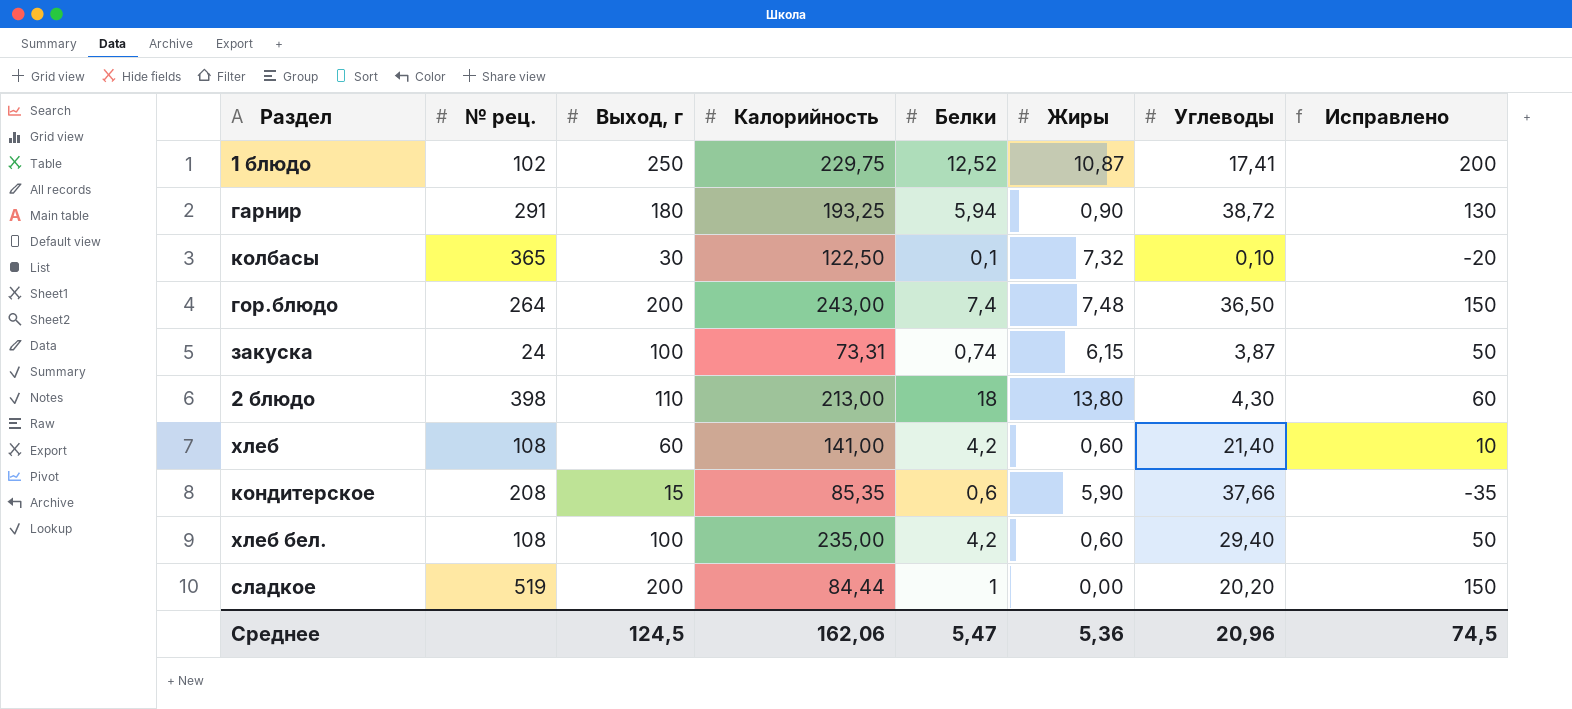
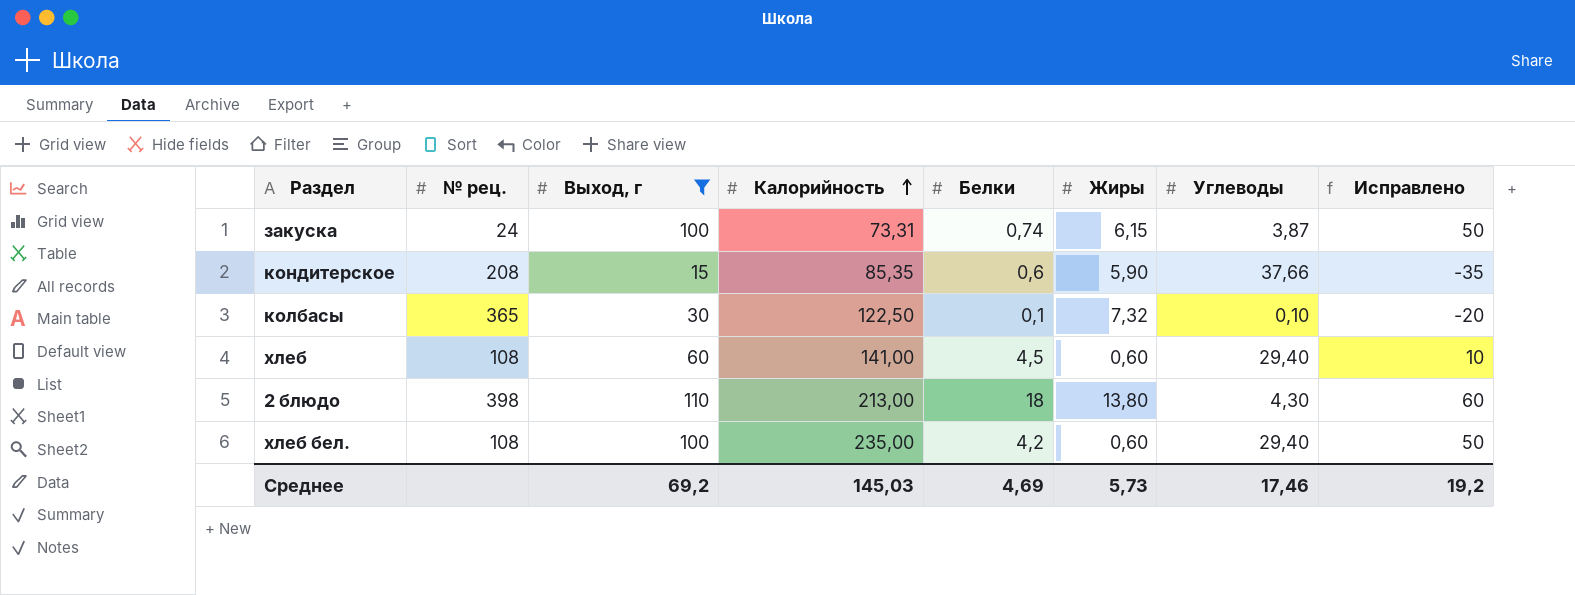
filter: none -> Выход, г <= 110
row order: none -> Калорийность ascending
хлеб | Белки: 4,2 -> 4,5
хлеб | Углеводы: 21,40 -> 29,40
Среднее | Выход, г: 124,5 -> 69,2
Среднее | Калорийность: 162,06 -> 145,03
Среднее | Белки: 5,47 -> 4,69
Среднее | Жиры: 5,36 -> 5,73
Среднее | Углеводы: 20,96 -> 17,46
Среднее | Исправлено: 74,5 -> 19,2

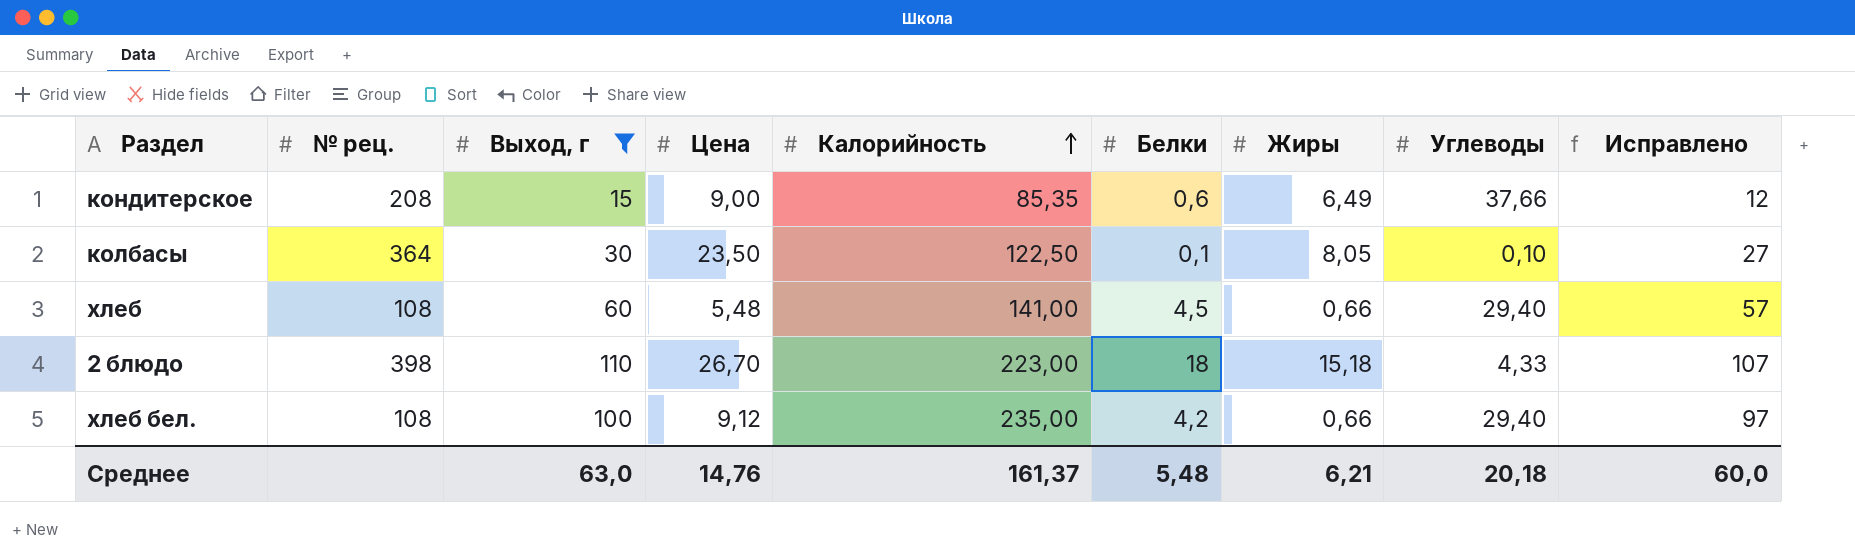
column Цена | position: none -> 4
column Исправлено | formula: [Выход, г] - 50 -> [Выход, г] - 3
row закуска: 24 | 100 | 73,31 | 0,74 | 6,15 | 3,87 | 50 -> none
кондитерское | Жиры: 5,90 -> 6,49
колбасы | № рец.: 365 -> 364
колбасы | Жиры: 7,32 -> 8,05
хлеб | Жиры: 0,60 -> 0,66
2 блюдо | Калорийность: 213,00 -> 223,00
2 блюдо | Жиры: 13,80 -> 15,18
2 блюдо | Углеводы: 4,30 -> 4,33
хлеб бел. | Жиры: 0,60 -> 0,66
Среднее | Выход, г: 69,2 -> 63,0
Среднее | Калорийность: 145,03 -> 161,37
Среднее | Белки: 4,69 -> 5,48
Среднее | Жиры: 5,73 -> 6,21
Среднее | Углеводы: 17,46 -> 20,18
Среднее | Исправлено: 19,2 -> 60,0

